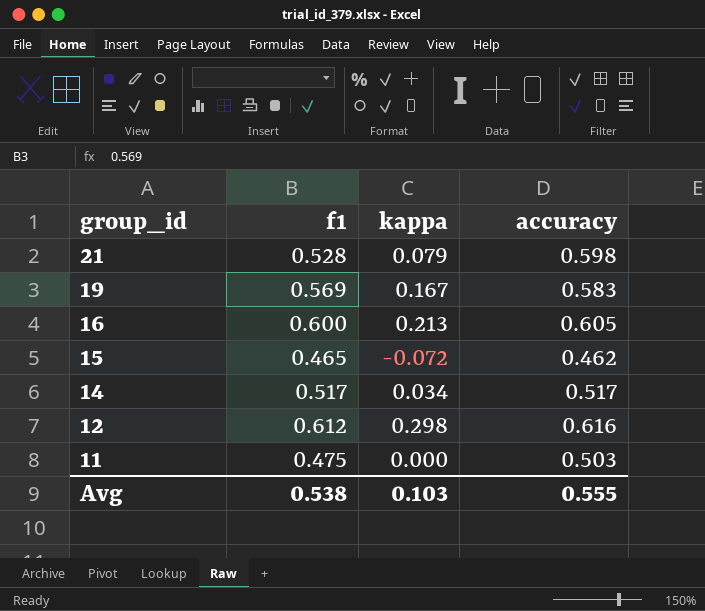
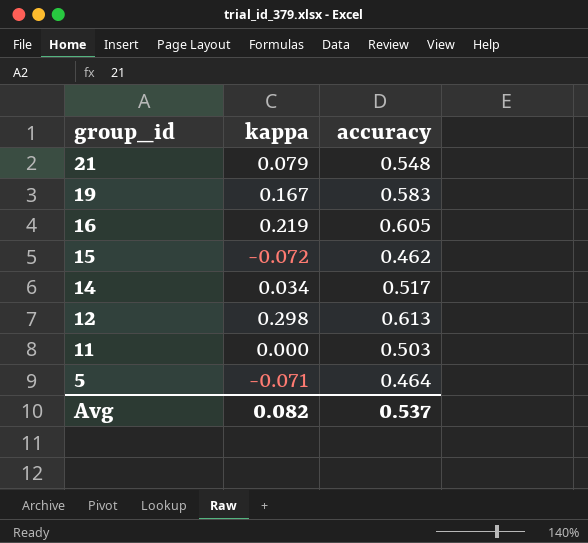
column f1 | position: 2 -> none
21 | accuracy: 0.598 -> 0.548
16 | kappa: 0.213 -> 0.219
12 | accuracy: 0.616 -> 0.613
row 5: none -> -0.071 | 0.464
Avg | kappa: 0.103 -> 0.082
Avg | accuracy: 0.555 -> 0.537

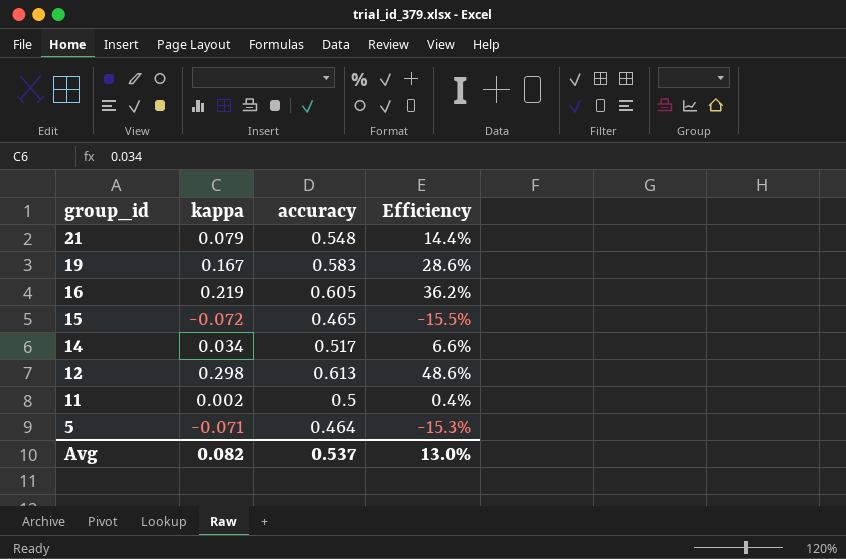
column Efficiency | formula: none -> [kappa] / [accuracy]
15 | accuracy: 0.462 -> 0.465
11 | kappa: 0.000 -> 0.002
11 | accuracy: 0.503 -> 0.5

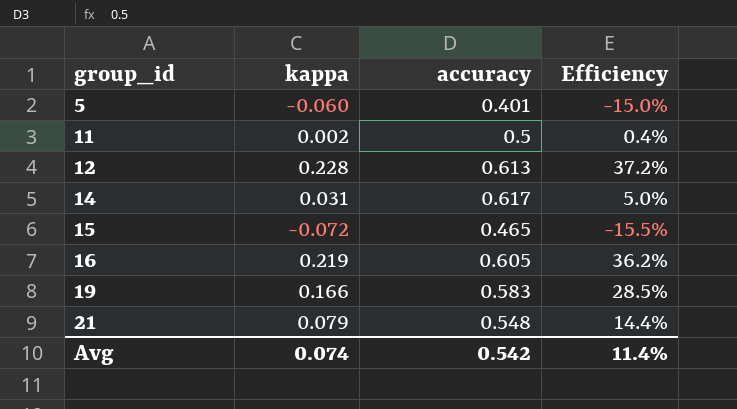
row order: group_id descending -> group_id ascending
5 | kappa: -0.071 -> -0.060
5 | accuracy: 0.464 -> 0.401
5 | Efficiency: -15.3% -> -15.0%
12 | kappa: 0.298 -> 0.228
12 | Efficiency: 48.6% -> 37.2%
14 | kappa: 0.034 -> 0.031
14 | accuracy: 0.517 -> 0.617
14 | Efficiency: 6.6% -> 5.0%
19 | kappa: 0.167 -> 0.166
19 | Efficiency: 28.6% -> 28.5%
Avg | kappa: 0.082 -> 0.074
Avg | accuracy: 0.537 -> 0.542
Avg | Efficiency: 13.0% -> 11.4%

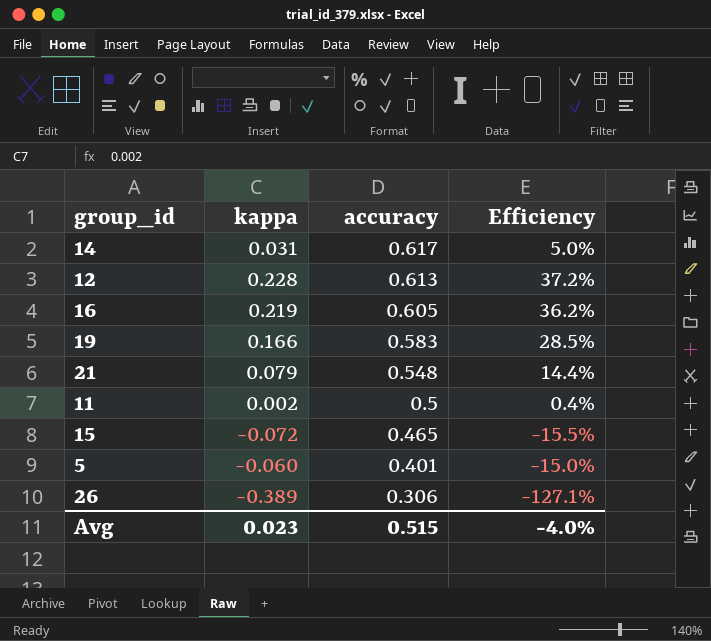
row order: group_id ascending -> accuracy descending
row 26: none -> -0.389 | 0.306 | -127.1%
Avg | kappa: 0.074 -> 0.023
Avg | accuracy: 0.542 -> 0.515
Avg | Efficiency: 11.4% -> -4.0%

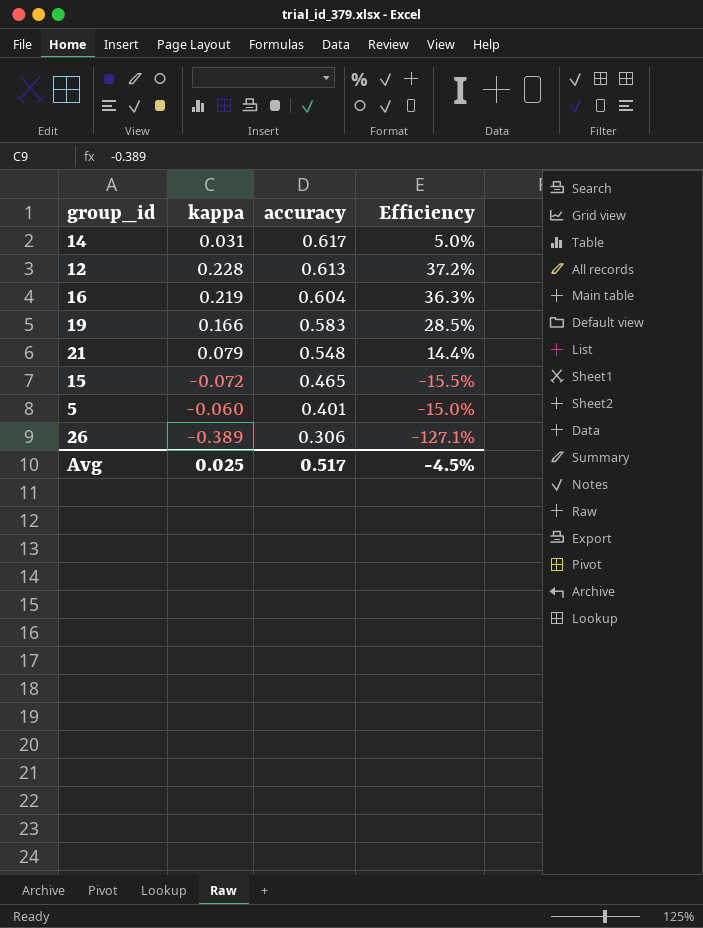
row 11: 0.002 | 0.5 | 0.4% -> none
16 | accuracy: 0.605 -> 0.604
16 | Efficiency: 36.2% -> 36.3%
Avg | kappa: 0.023 -> 0.025
Avg | accuracy: 0.515 -> 0.517
Avg | Efficiency: -4.0% -> -4.5%

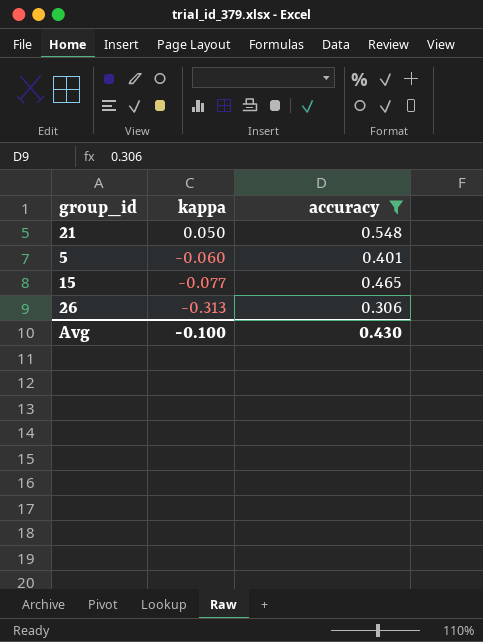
filter: none -> accuracy <= 0.548
row order: accuracy descending -> kappa descending
column Efficiency | formula: [kappa] / [accuracy] -> none
21 | kappa: 0.079 -> 0.050
15 | kappa: -0.072 -> -0.077
26 | kappa: -0.389 -> -0.313
Avg | kappa: 0.025 -> -0.100
Avg | accuracy: 0.517 -> 0.430

